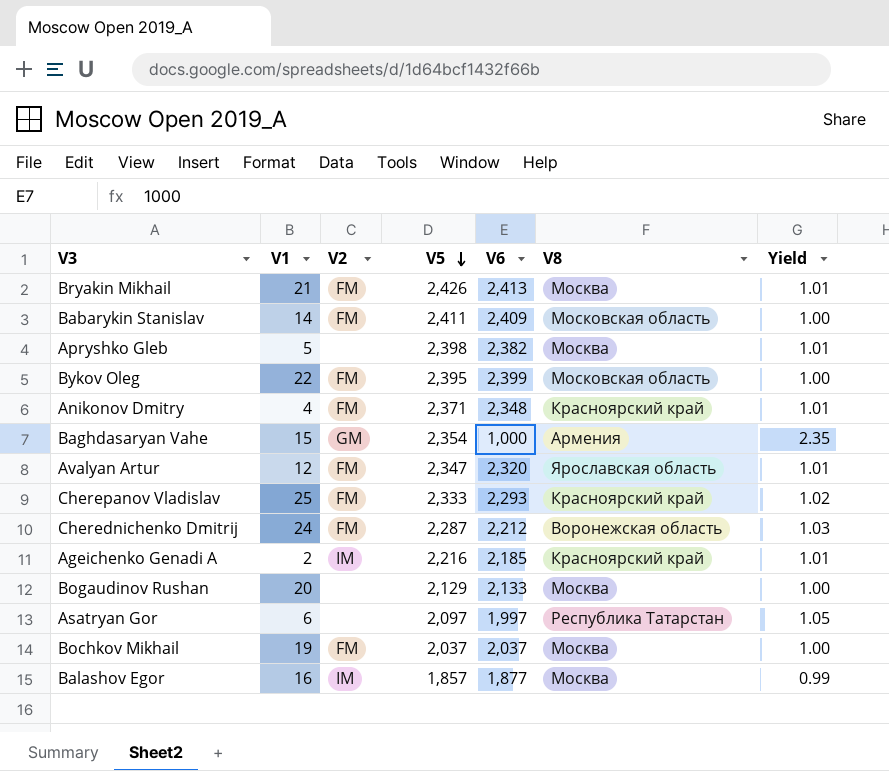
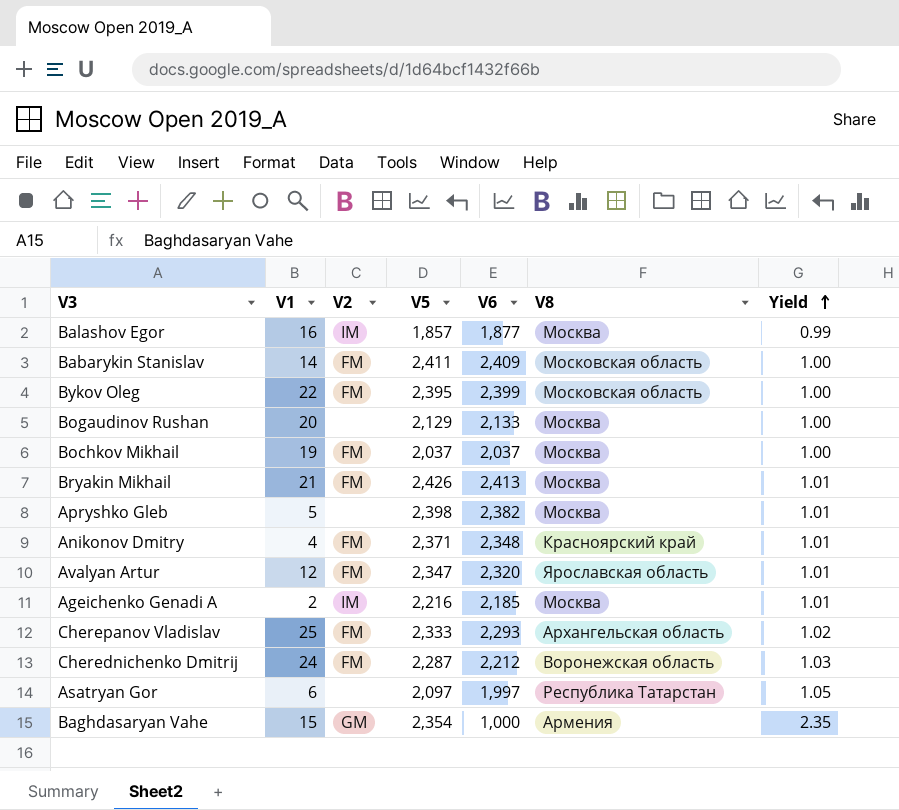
row order: V5 descending -> Yield ascending
Ageichenko Genadi A | V8: Красноярский край -> Москва
Cherepanov Vladislav | V8: Красноярский край -> Архангельская область

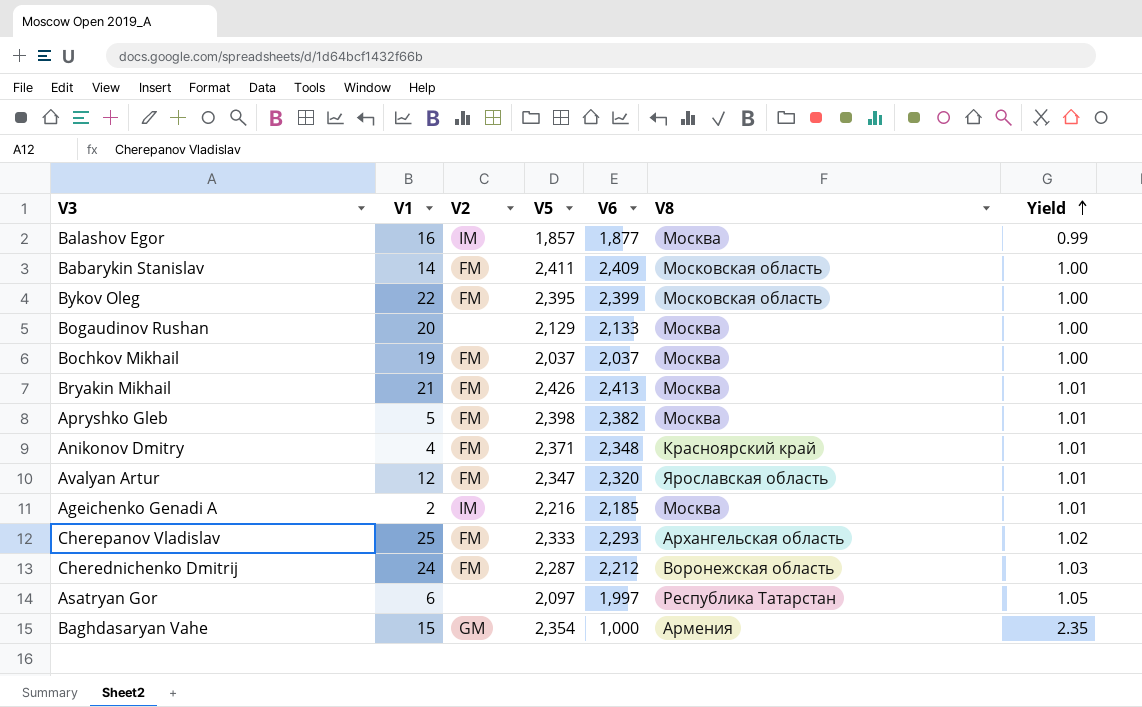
Apryshko Gleb | V2: none -> FM

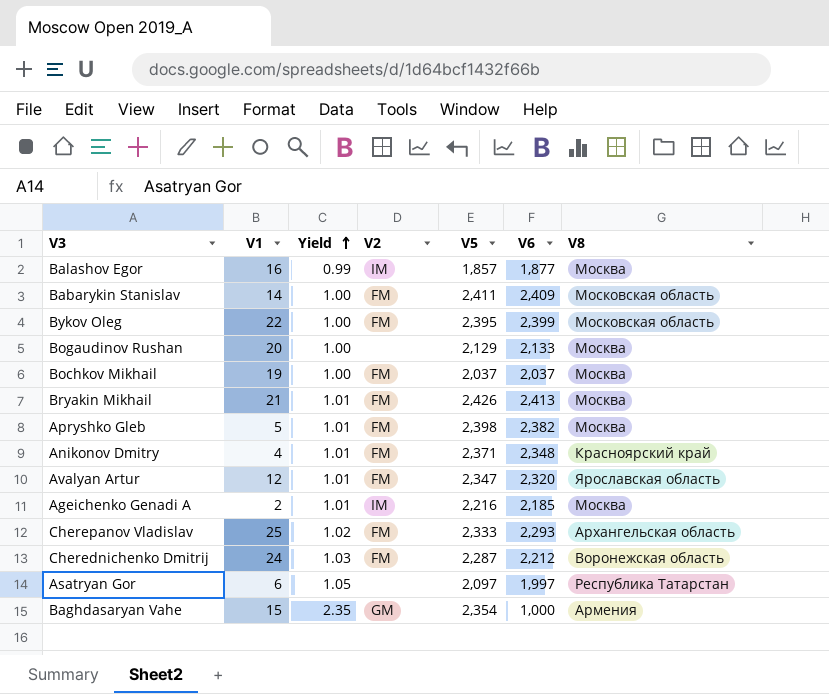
column Yield | position: 7 -> 3

